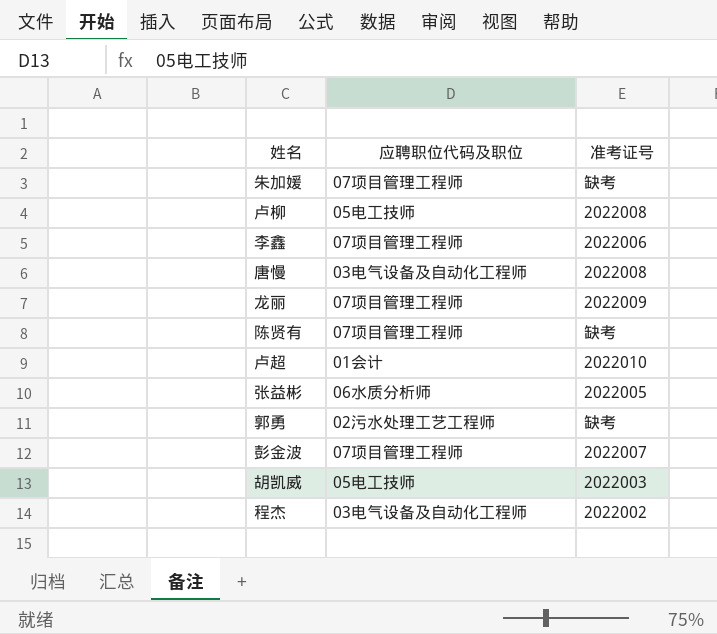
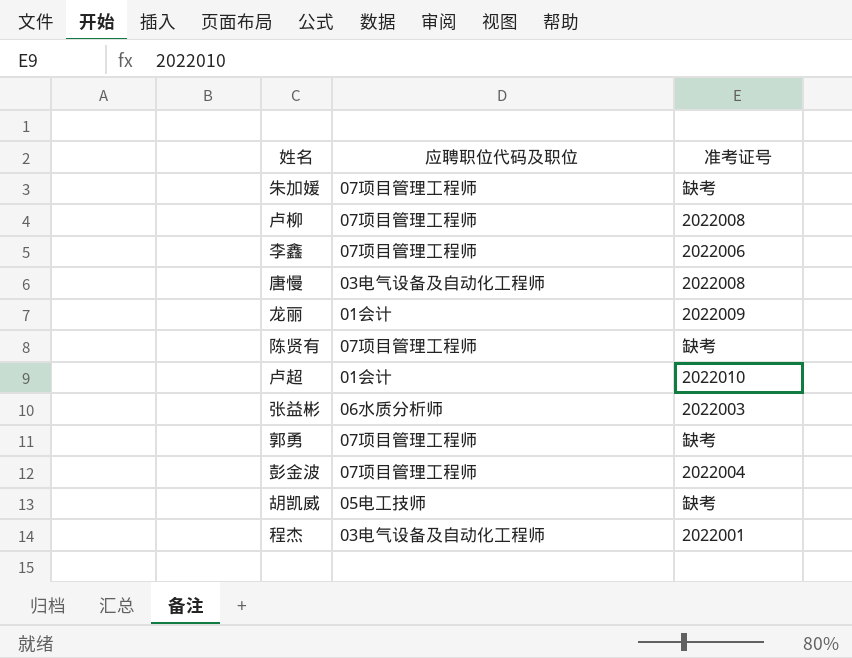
卢柳 | 应聘职位代码及职位: 05电工技师 -> 07项目管理工程师
龙丽 | 应聘职位代码及职位: 07项目管理工程师 -> 01会计
张益彬 | 准考证号: 2022005 -> 2022003
郭勇 | 应聘职位代码及职位: 02污水处理工艺工程师 -> 07项目管理工程师
彭金波 | 准考证号: 2022007 -> 2022004
胡凯威 | 准考证号: 2022003 -> 缺考
程杰 | 准考证号: 2022002 -> 2022001

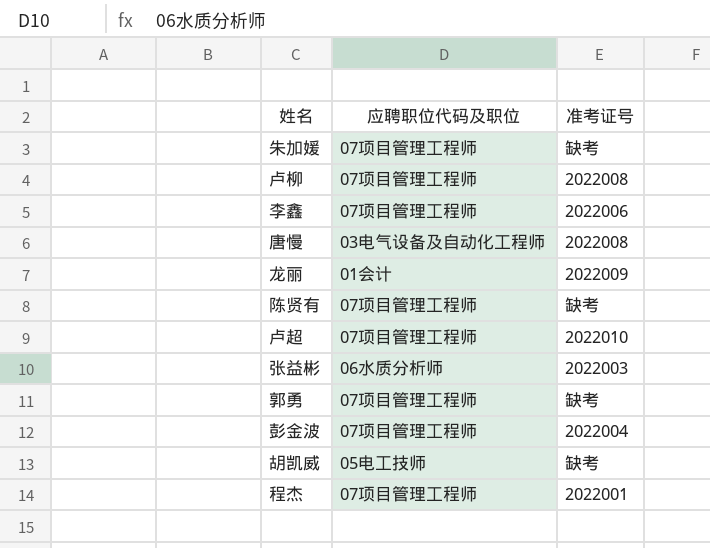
卢超 | 应聘职位代码及职位: 01会计 -> 07项目管理工程师
程杰 | 应聘职位代码及职位: 03电气设备及自动化工程师 -> 07项目管理工程师

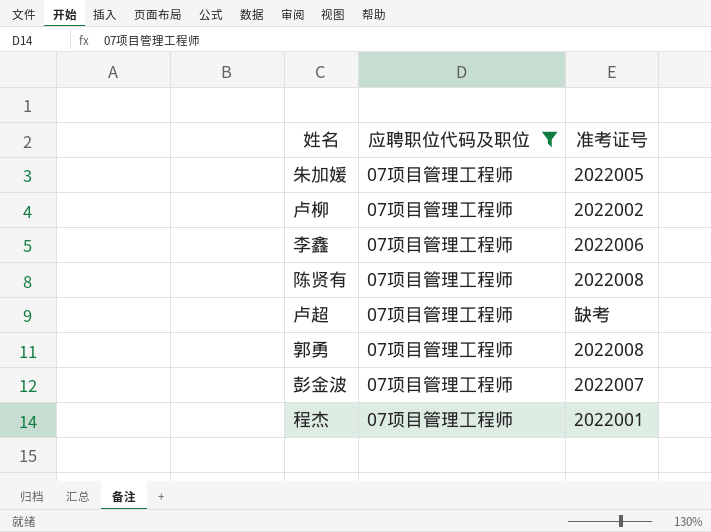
filter: none -> 应聘职位代码及职位 = 07项目管理工程师
朱加媛 | 准考证号: 缺考 -> 2022005
卢柳 | 准考证号: 2022008 -> 2022002
陈贤有 | 准考证号: 缺考 -> 2022008
卢超 | 准考证号: 2022010 -> 缺考
郭勇 | 准考证号: 缺考 -> 2022008
彭金波 | 准考证号: 2022004 -> 2022007

